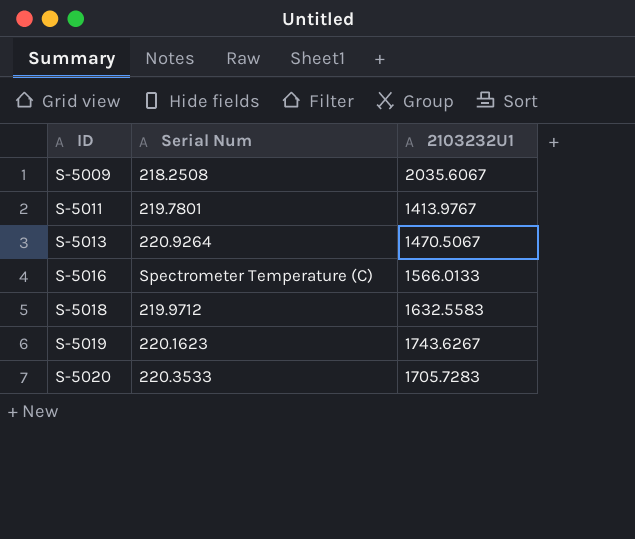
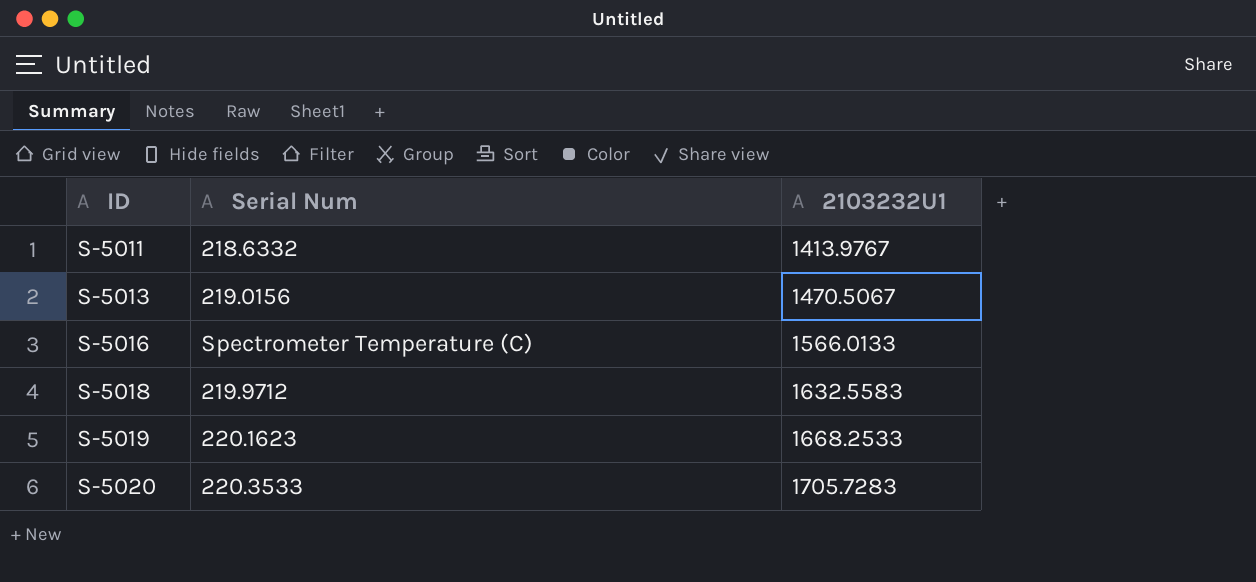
row S-5009: 218.2508 | 2035.6067 -> none
S-5011 | Serial Num: 219.7801 -> 218.6332
S-5013 | Serial Num: 220.9264 -> 219.0156
S-5019 | 2103232U1: 1743.6267 -> 1668.2533

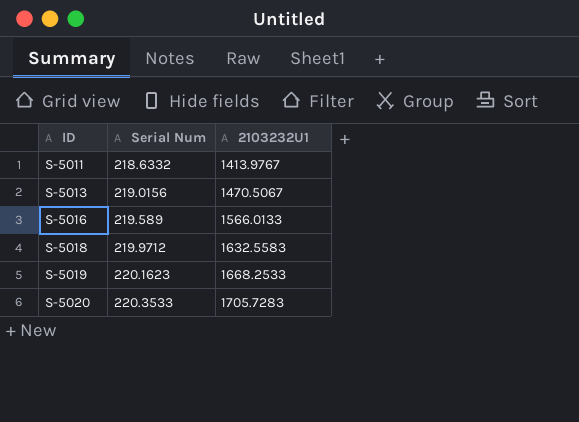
S-5016 | Serial Num: Spectrometer Temperature (C) -> 219.589

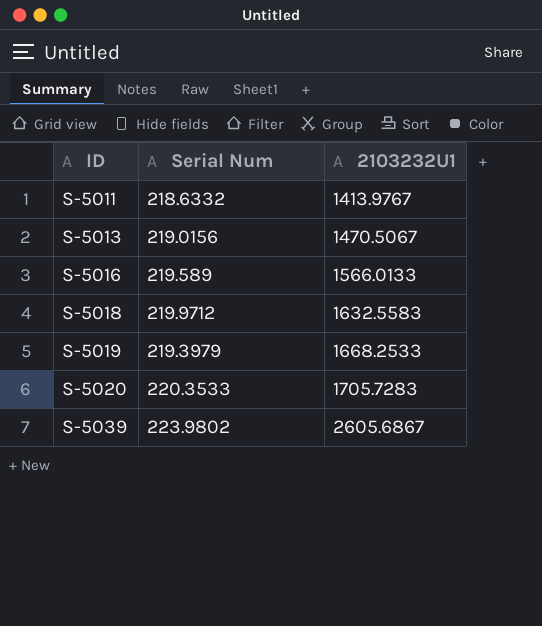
S-5019 | Serial Num: 220.1623 -> 219.3979
row S-5039: none -> 223.9802 | 2605.6867

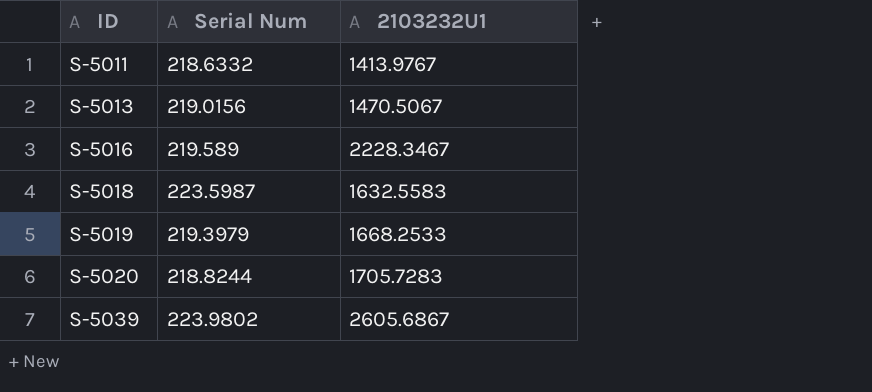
S-5016 | 2103232U1: 1566.0133 -> 2228.3467
S-5018 | Serial Num: 219.9712 -> 223.5987
S-5020 | Serial Num: 220.3533 -> 218.8244

